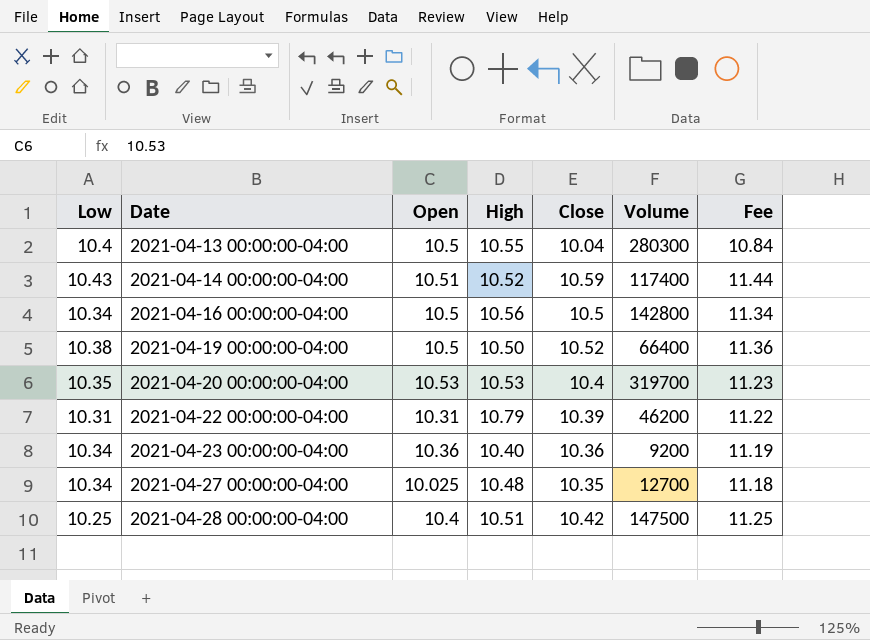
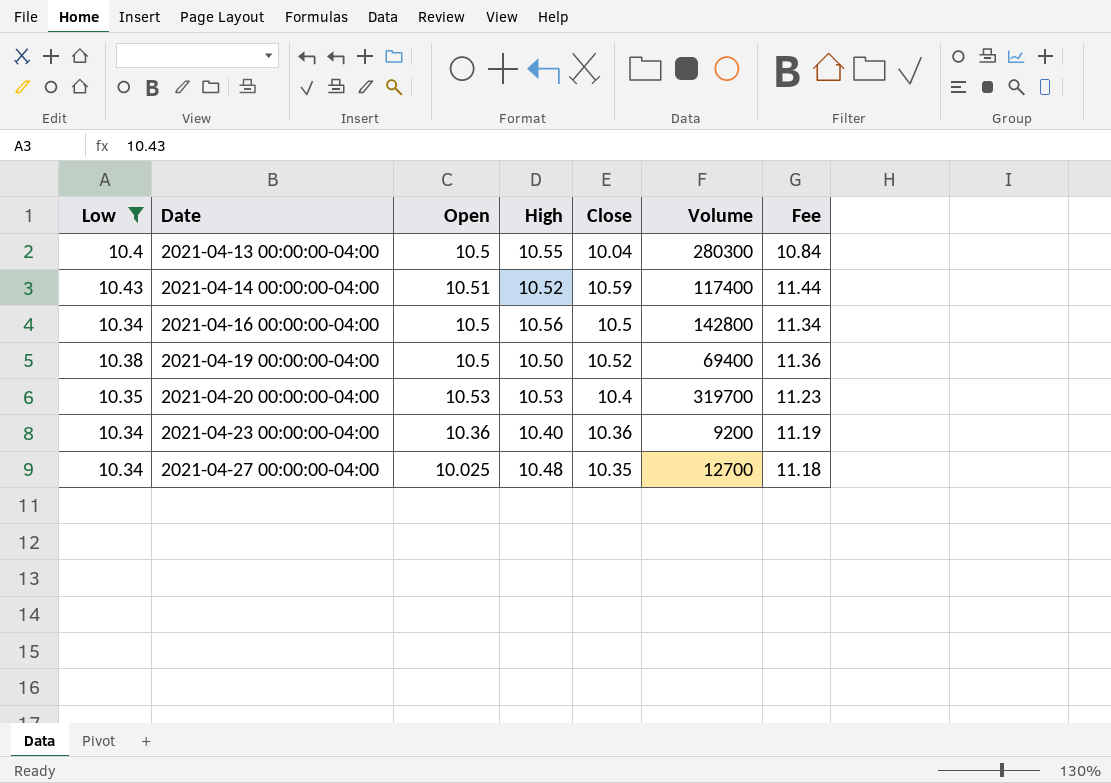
filter: none -> Low >= 10.34
2021-04-19 00:00:00-04:00 | Volume: 66400 -> 69400

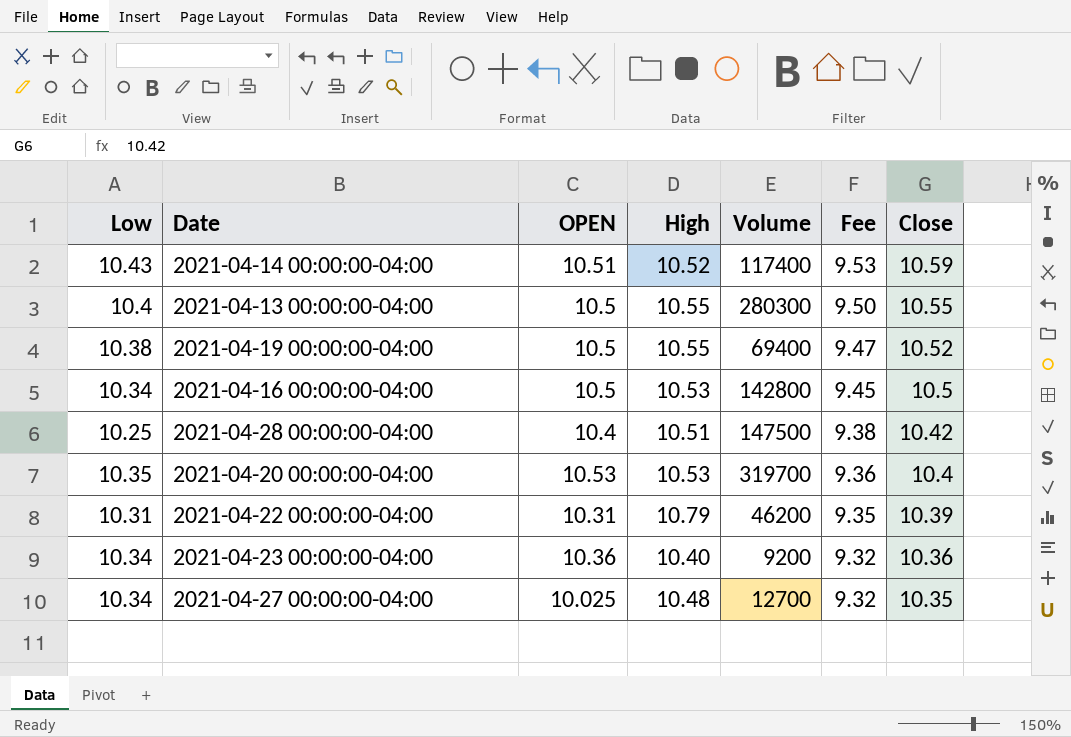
filter: Low >= 10.34 -> none
row order: Date ascending -> Fee descending
column name: Open -> OPEN
column Fee | formula: [Close] * 1.08 -> [Close] * 0.9
column Close | position: 5 -> 7
2021-04-13 00:00:00-04:00 | Close: 10.04 -> 10.55
2021-04-19 00:00:00-04:00 | High: 10.50 -> 10.55
2021-04-16 00:00:00-04:00 | High: 10.56 -> 10.53

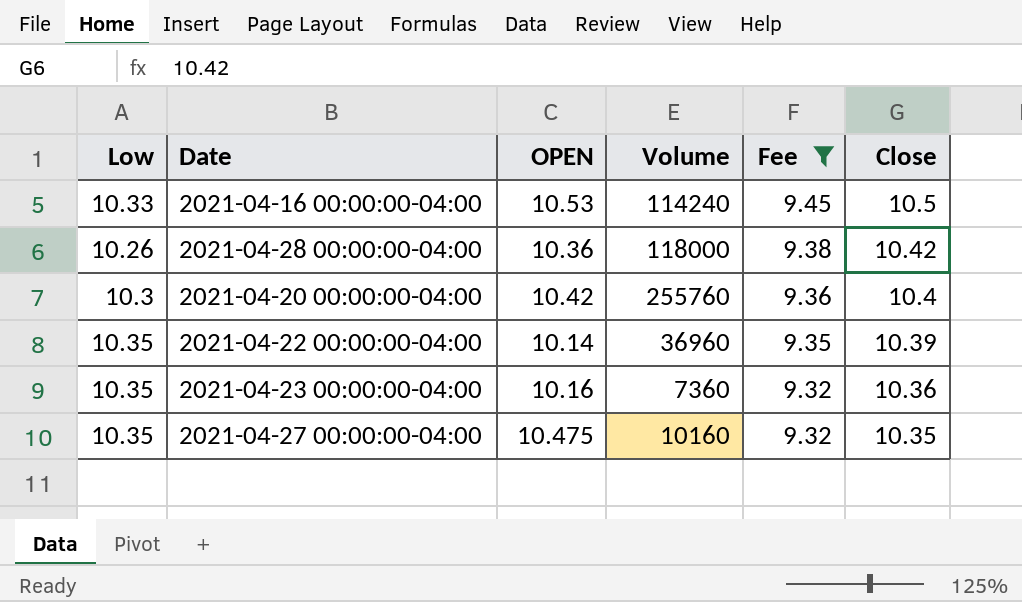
filter: none -> Fee <= 9.45
column High | position: 4 -> none
2021-04-16 00:00:00-04:00 | Low: 10.34 -> 10.33
2021-04-16 00:00:00-04:00 | OPEN: 10.5 -> 10.53
2021-04-16 00:00:00-04:00 | Volume: 142800 -> 114240
2021-04-28 00:00:00-04:00 | Low: 10.25 -> 10.26
2021-04-28 00:00:00-04:00 | OPEN: 10.4 -> 10.36
2021-04-28 00:00:00-04:00 | Volume: 147500 -> 118000
2021-04-20 00:00:00-04:00 | Low: 10.35 -> 10.3
2021-04-20 00:00:00-04:00 | OPEN: 10.53 -> 10.42
2021-04-20 00:00:00-04:00 | Volume: 319700 -> 255760
2021-04-22 00:00:00-04:00 | Low: 10.31 -> 10.35
2021-04-22 00:00:00-04:00 | OPEN: 10.31 -> 10.14
2021-04-22 00:00:00-04:00 | Volume: 46200 -> 36960
2021-04-23 00:00:00-04:00 | Low: 10.34 -> 10.35
2021-04-23 00:00:00-04:00 | OPEN: 10.36 -> 10.16
2021-04-23 00:00:00-04:00 | Volume: 9200 -> 7360
2021-04-27 00:00:00-04:00 | Low: 10.34 -> 10.35
2021-04-27 00:00:00-04:00 | OPEN: 10.025 -> 10.475
2021-04-27 00:00:00-04:00 | Volume: 12700 -> 10160

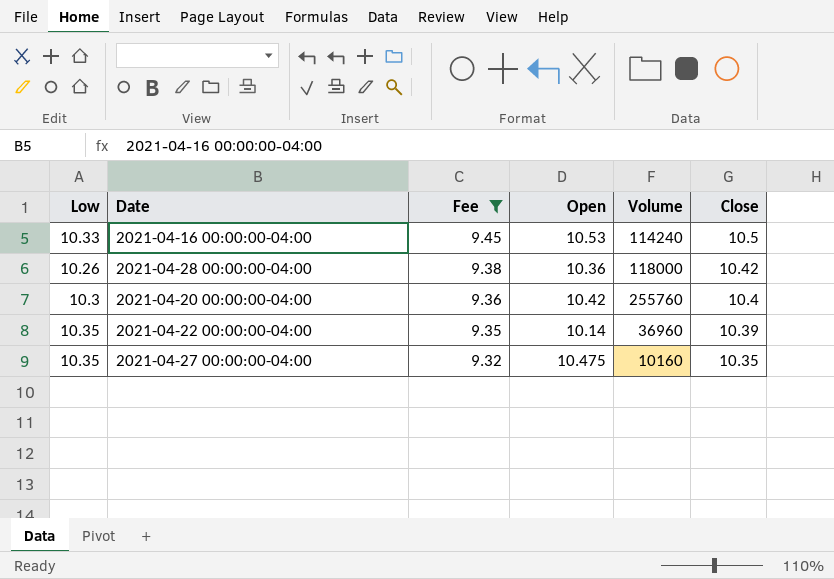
column Fee | position: 5 -> 3
column name: OPEN -> Open
row 2021-04-23 00:00:00-04:00: 10.35 | 10.16 | 7360 | 9.32 | 10.36 -> none

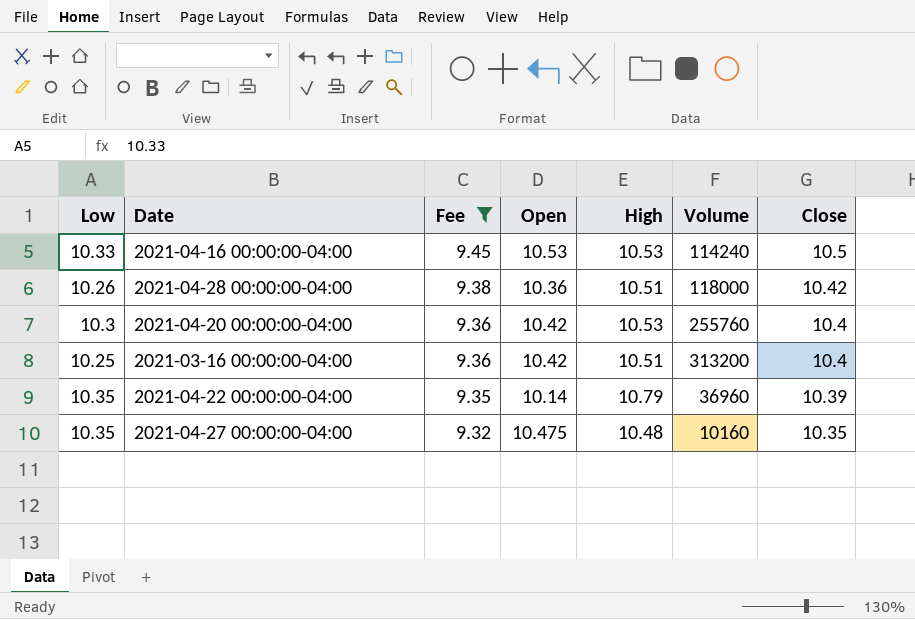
column High | position: none -> 5
row 2021-03-16 00:00:00-04:00: none -> 10.25 | 9.36 | 10.42 | 10.51 | 313200 | 10.4

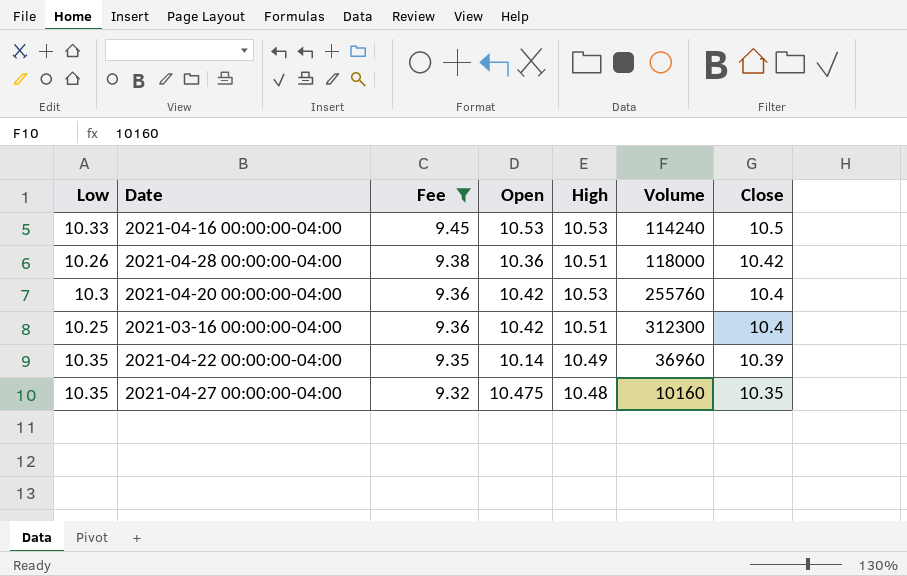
2021-03-16 00:00:00-04:00 | Volume: 313200 -> 312300
2021-04-22 00:00:00-04:00 | High: 10.79 -> 10.49

